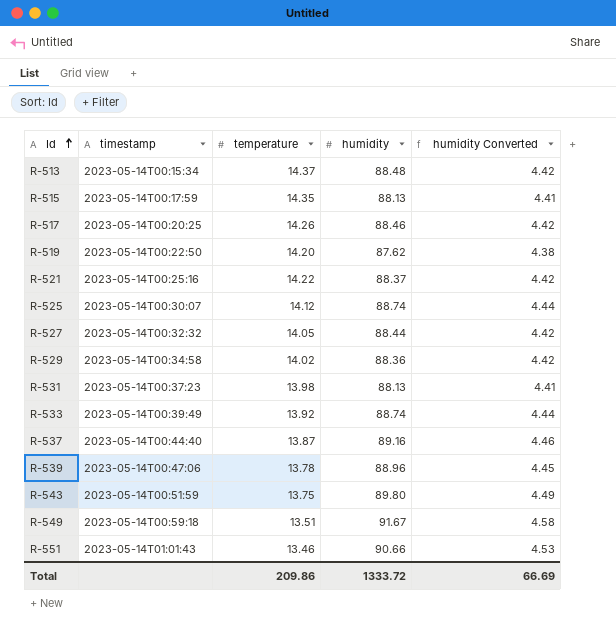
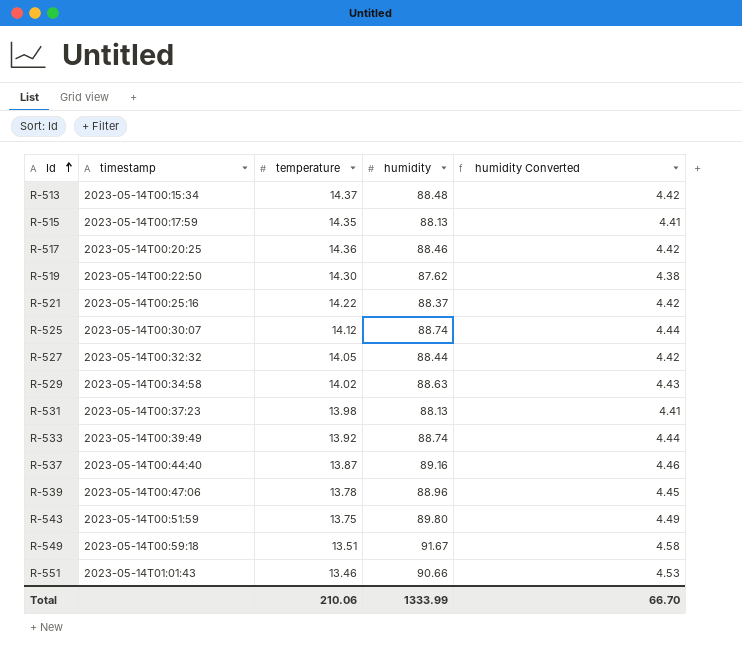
R-517 | temperature: 14.26 -> 14.36
R-519 | temperature: 14.20 -> 14.30
R-529 | humidity: 88.36 -> 88.63
R-529 | humidity Converted: 4.42 -> 4.43
Total | temperature: 209.86 -> 210.06
Total | humidity: 1333.72 -> 1333.99
Total | humidity Converted: 66.69 -> 66.70

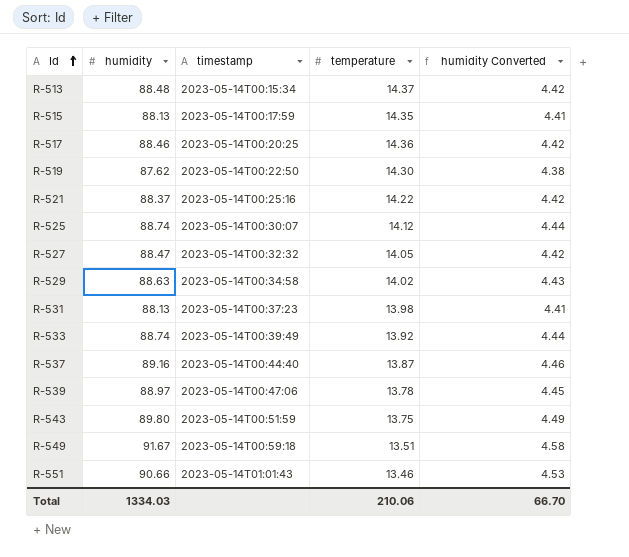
column humidity | position: 4 -> 2
R-527 | humidity: 88.44 -> 88.47
R-539 | humidity: 88.96 -> 88.97
Total | humidity: 1333.99 -> 1334.03

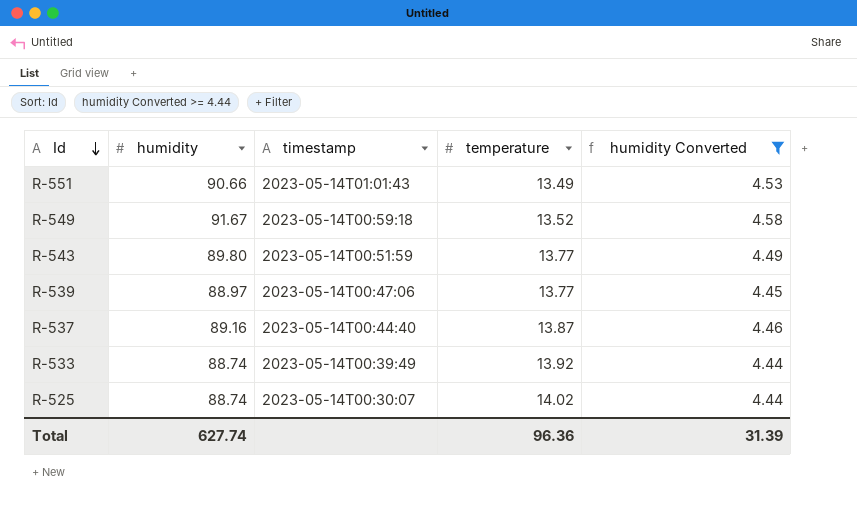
filter: none -> humidity Converted >= 4.44
row order: Id ascending -> Id descending
R-551 | temperature: 13.46 -> 13.49
R-549 | temperature: 13.51 -> 13.52
R-543 | temperature: 13.75 -> 13.77
R-539 | temperature: 13.78 -> 13.77
R-525 | temperature: 14.12 -> 14.02
Total | humidity: 1334.03 -> 627.74
Total | temperature: 210.06 -> 96.36
Total | humidity Converted: 66.70 -> 31.39

